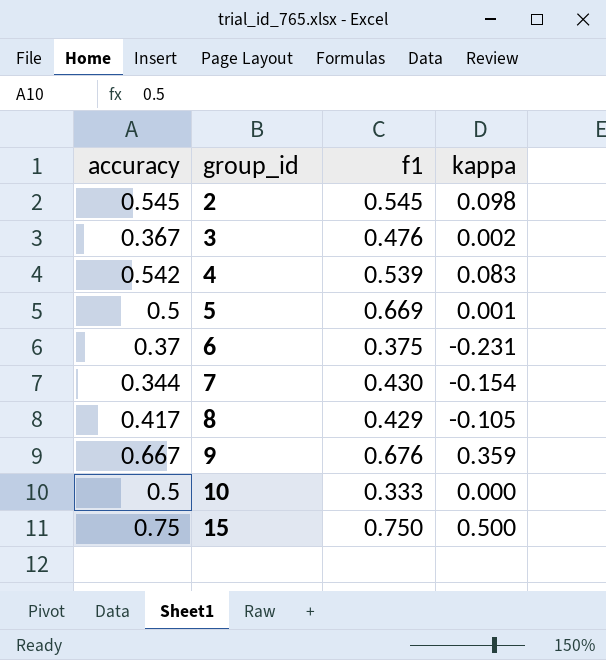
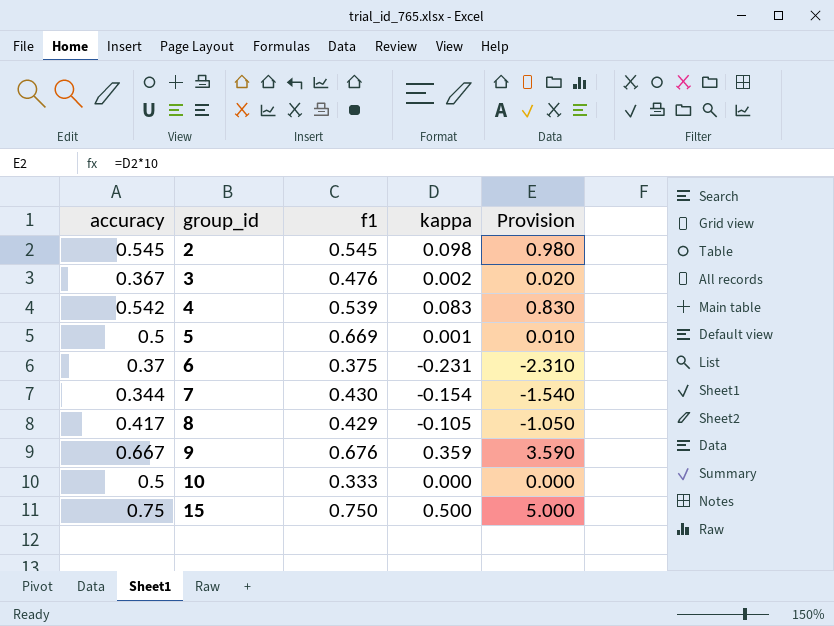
column Provision | formula: none -> [kappa] * 10

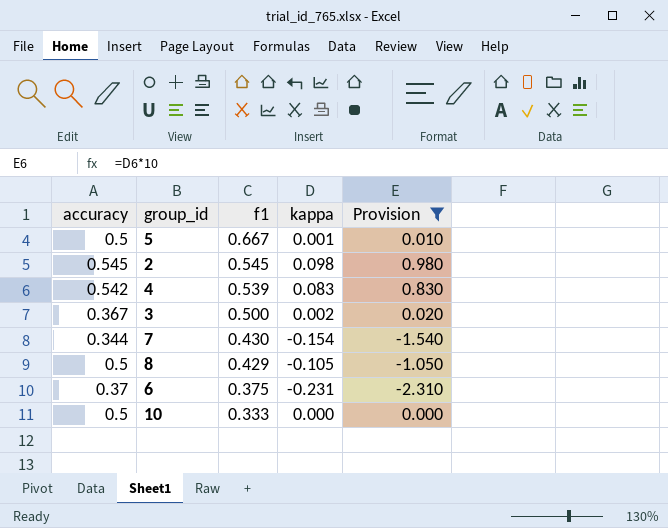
filter: none -> Provision <= 0.980
row order: group_id ascending -> f1 descending
5 | f1: 0.669 -> 0.667
3 | f1: 0.476 -> 0.500
8 | accuracy: 0.417 -> 0.5

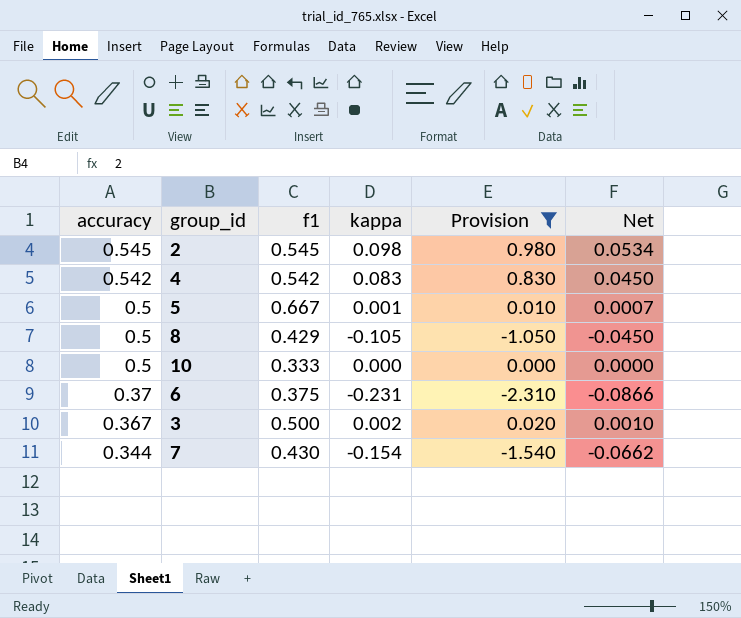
row order: f1 descending -> accuracy descending
column Net | formula: none -> [f1] * [kappa]
4 | f1: 0.539 -> 0.542

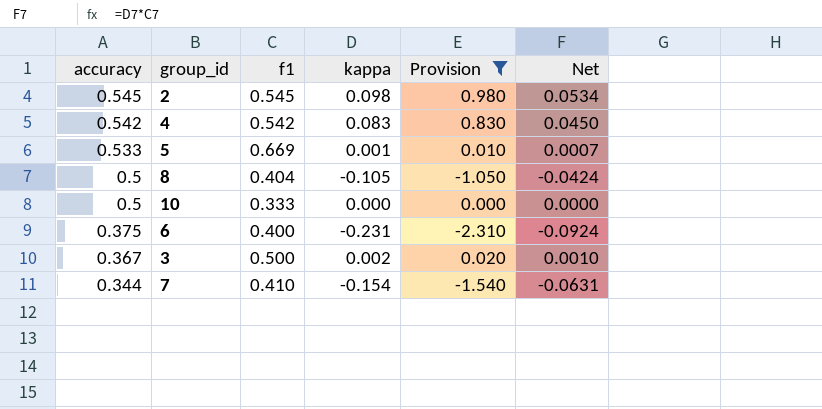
5 | accuracy: 0.5 -> 0.533
5 | f1: 0.667 -> 0.669
8 | f1: 0.429 -> 0.404
8 | Net: -0.0450 -> -0.0424
6 | accuracy: 0.37 -> 0.375
6 | f1: 0.375 -> 0.400
6 | Net: -0.0866 -> -0.0924
7 | f1: 0.430 -> 0.410
7 | Net: -0.0662 -> -0.0631

